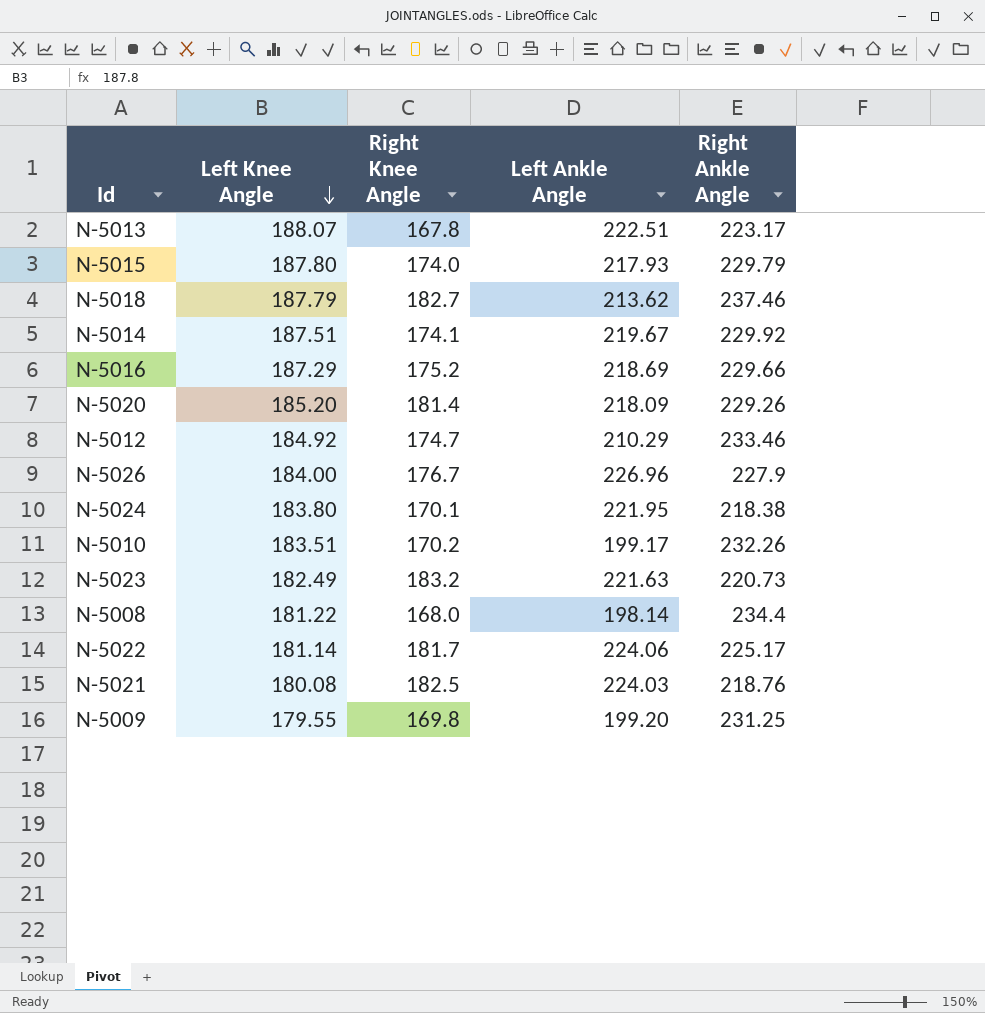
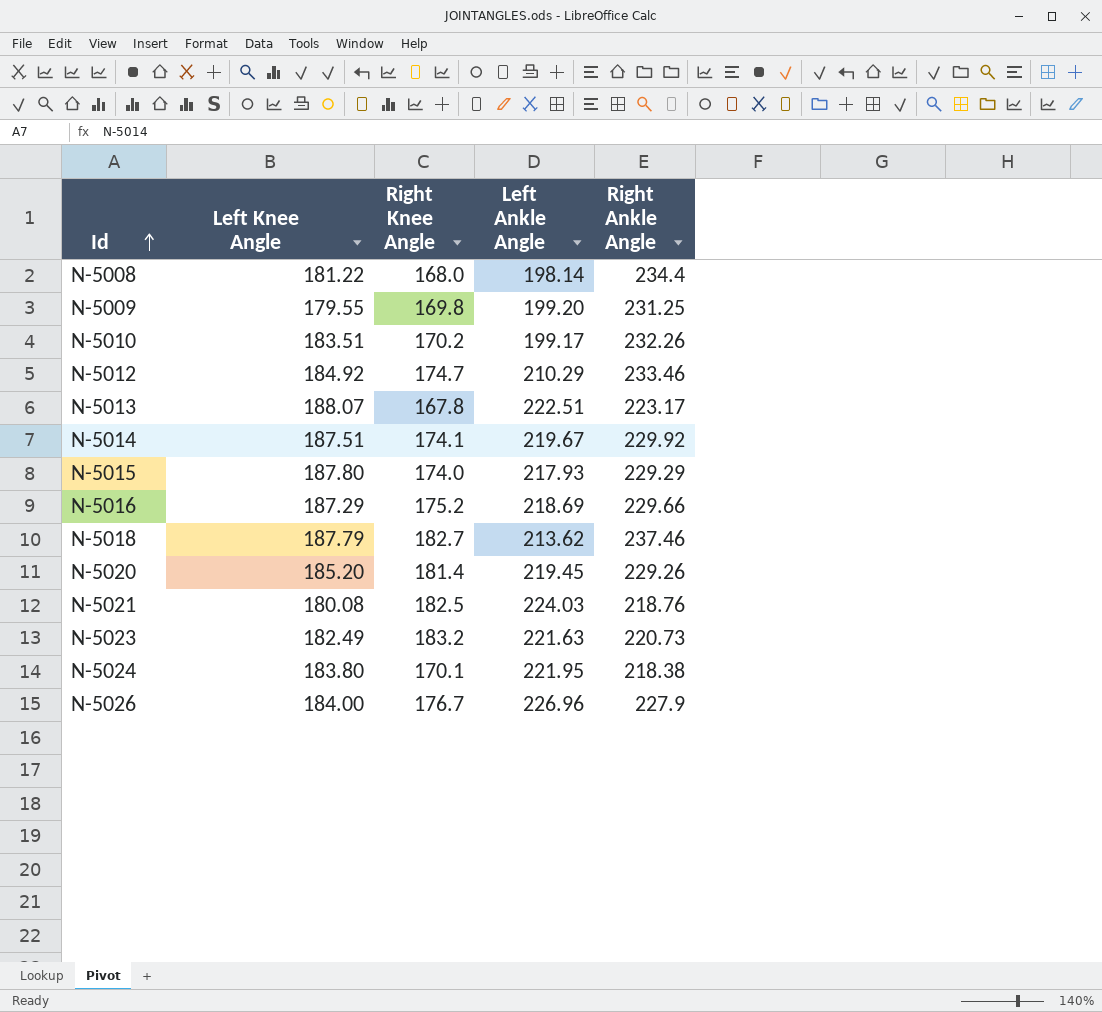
row order: Left Knee Angle descending -> Id ascending
row N-5022: 181.14 | 181.7 | 224.06 | 225.17 -> none
N-5015 | Right Ankle Angle: 229.79 -> 229.29
N-5020 | Left Ankle Angle: 218.09 -> 219.45

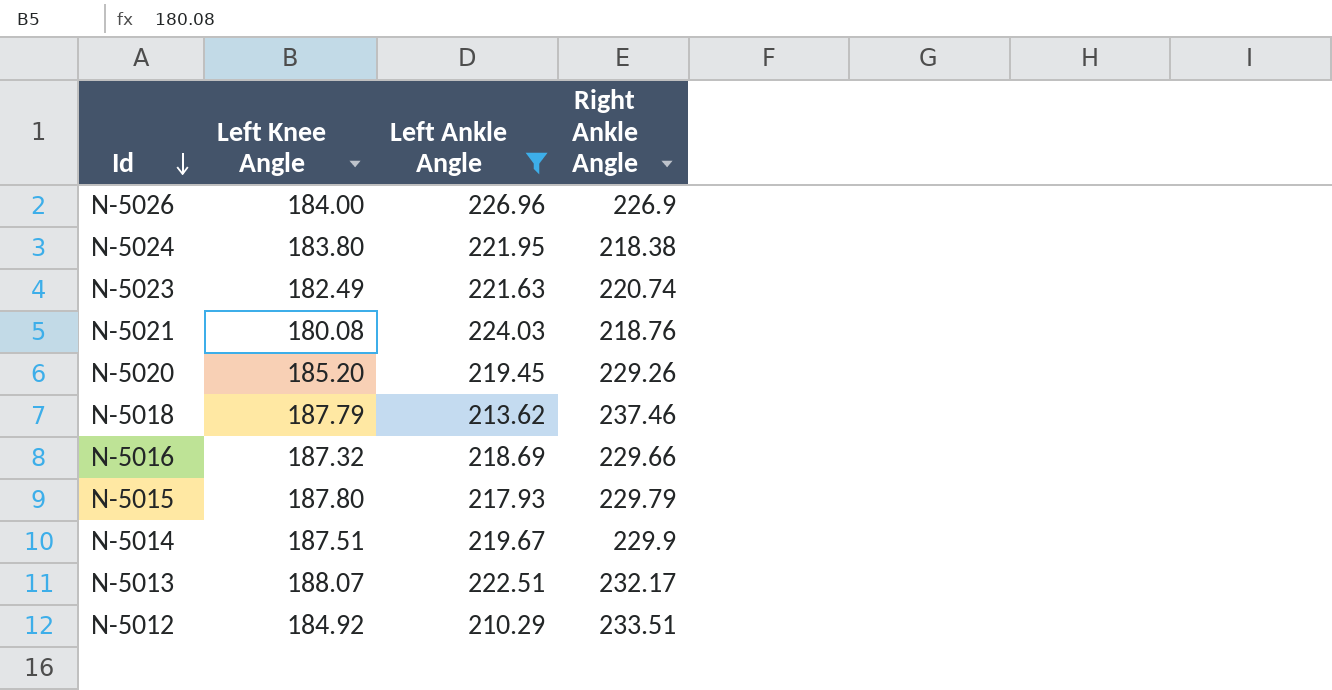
filter: none -> Left Ankle Angle >= 210.29
row order: Id ascending -> Id descending
column Right Knee Angle | position: 3 -> none
N-5026 | Right Ankle Angle: 227.9 -> 226.9
N-5023 | Right Ankle Angle: 220.73 -> 220.74
N-5016 | Left Knee Angle: 187.29 -> 187.32
N-5015 | Right Ankle Angle: 229.29 -> 229.79
N-5014 | Right Ankle Angle: 229.92 -> 229.9
N-5013 | Right Ankle Angle: 223.17 -> 232.17
N-5012 | Right Ankle Angle: 233.46 -> 233.51

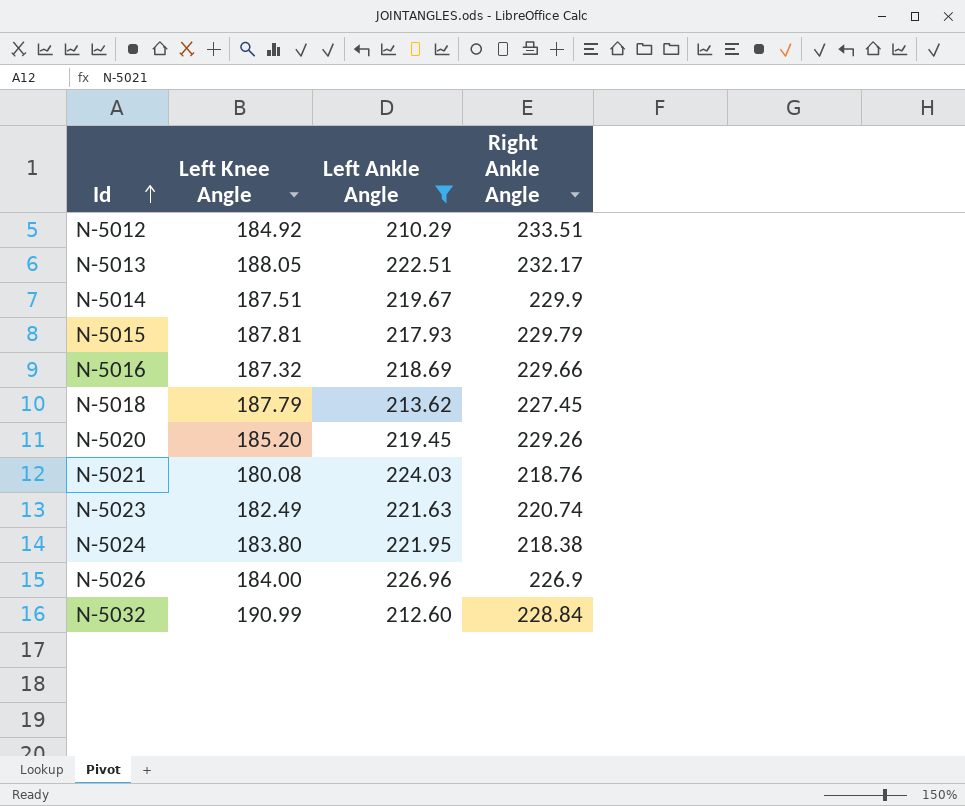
row order: Id descending -> Id ascending
N-5013 | Left Knee Angle: 188.07 -> 188.05
N-5015 | Left Knee Angle: 187.80 -> 187.81
N-5018 | Right Ankle Angle: 237.46 -> 227.45
row N-5032: none -> 190.99 | 212.60 | 228.84

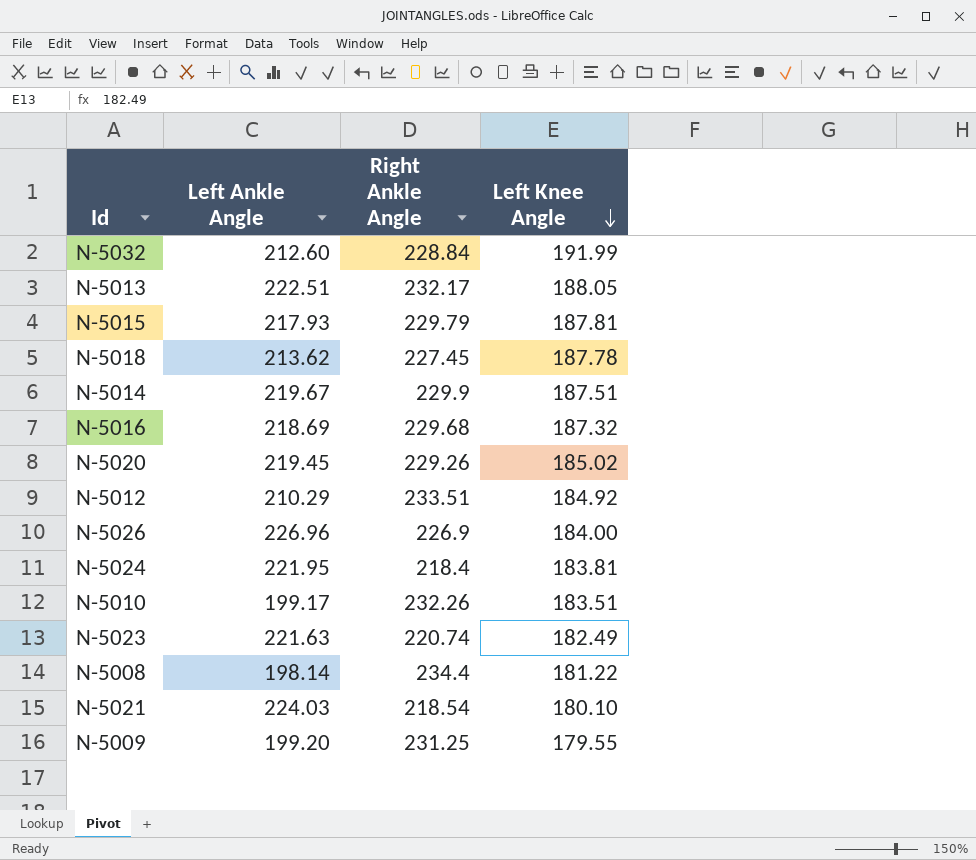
filter: Left Ankle Angle >= 210.29 -> none
row order: Id ascending -> Left Knee Angle descending
column Left Knee Angle | position: 2 -> 4
N-5032 | Left Knee Angle: 190.99 -> 191.99
N-5018 | Left Knee Angle: 187.79 -> 187.78
N-5016 | Right Ankle Angle: 229.66 -> 229.68
N-5020 | Left Knee Angle: 185.20 -> 185.02
N-5024 | Right Ankle Angle: 218.38 -> 218.4
N-5024 | Left Knee Angle: 183.80 -> 183.81
N-5021 | Right Ankle Angle: 218.76 -> 218.54
N-5021 | Left Knee Angle: 180.08 -> 180.10

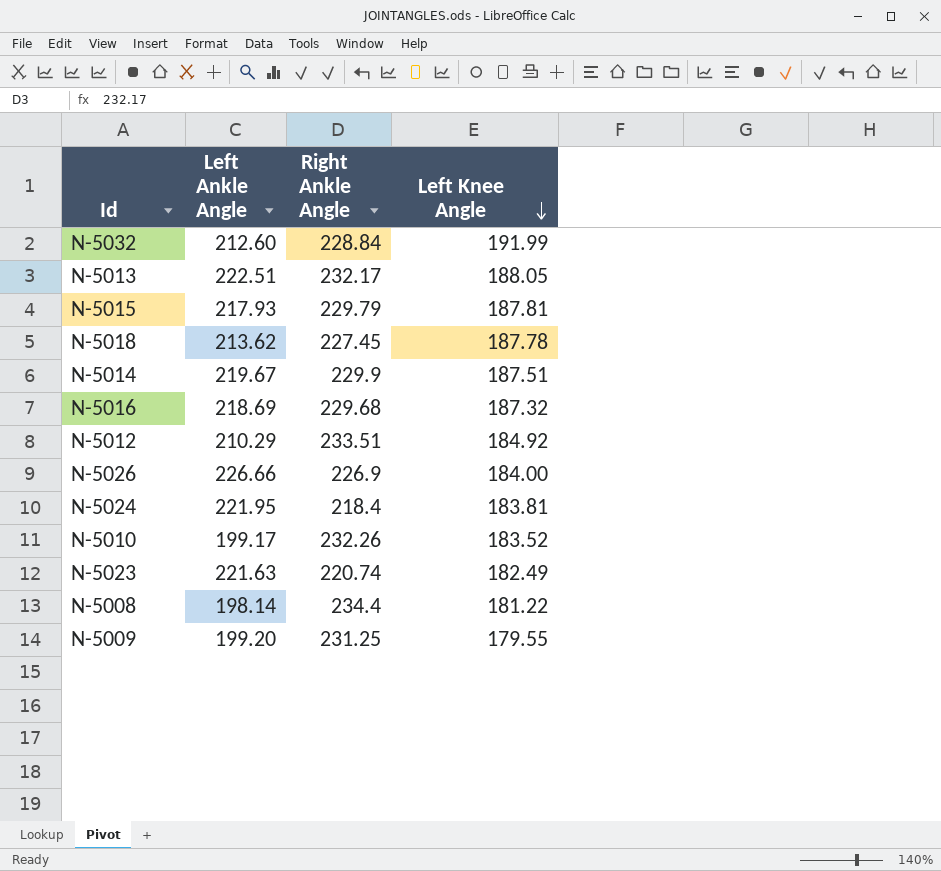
row N-5020: 219.45 | 229.26 | 185.02 -> none
row N-5021: 224.03 | 218.54 | 180.10 -> none
N-5026 | Left Ankle Angle: 226.96 -> 226.66
N-5010 | Left Knee Angle: 183.51 -> 183.52

